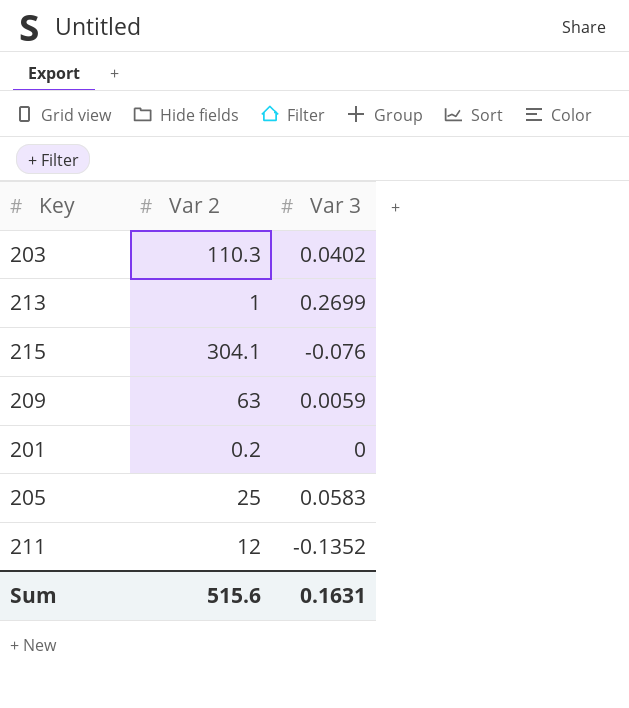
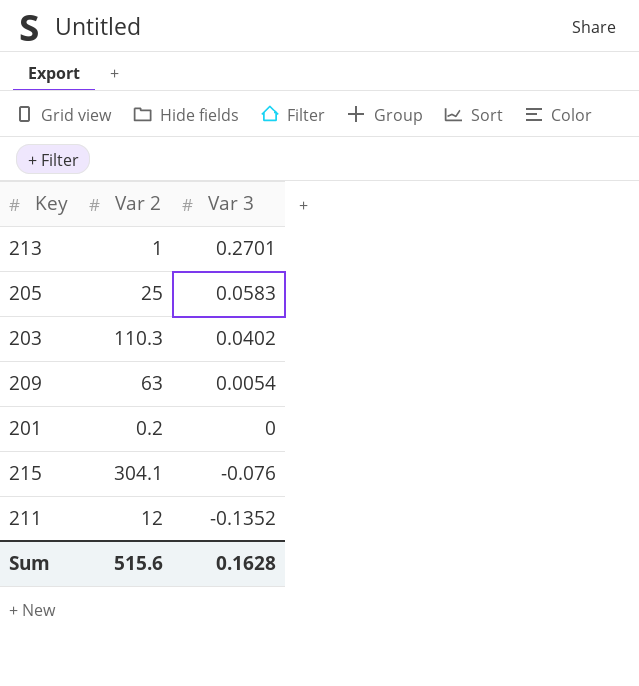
row order: none -> Var 3 descending
213 | Var 3: 0.2699 -> 0.2701
209 | Var 3: 0.0059 -> 0.0054
Sum | Var 3: 0.1631 -> 0.1628

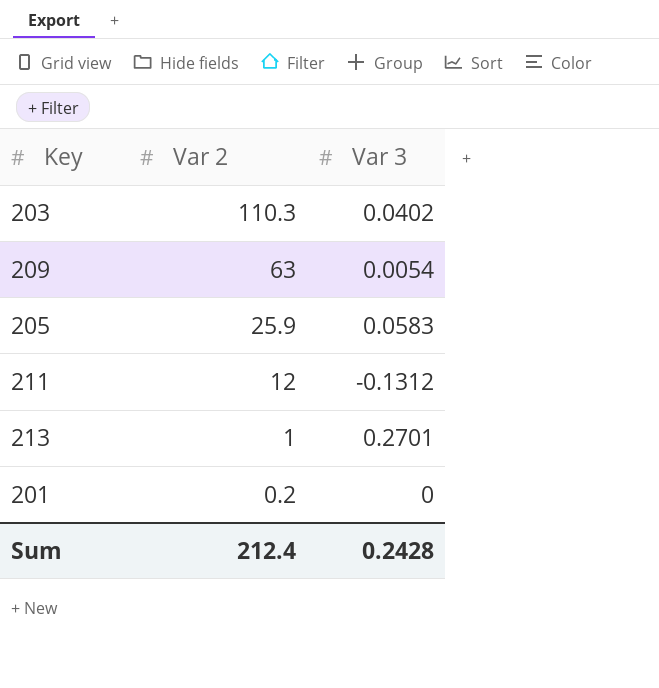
row order: Var 3 descending -> Var 2 descending
row 215: 304.1 | -0.076 -> none
205 | Var 2: 25 -> 25.9
211 | Var 3: -0.1352 -> -0.1312
Sum | Var 2: 515.6 -> 212.4
Sum | Var 3: 0.1628 -> 0.2428

